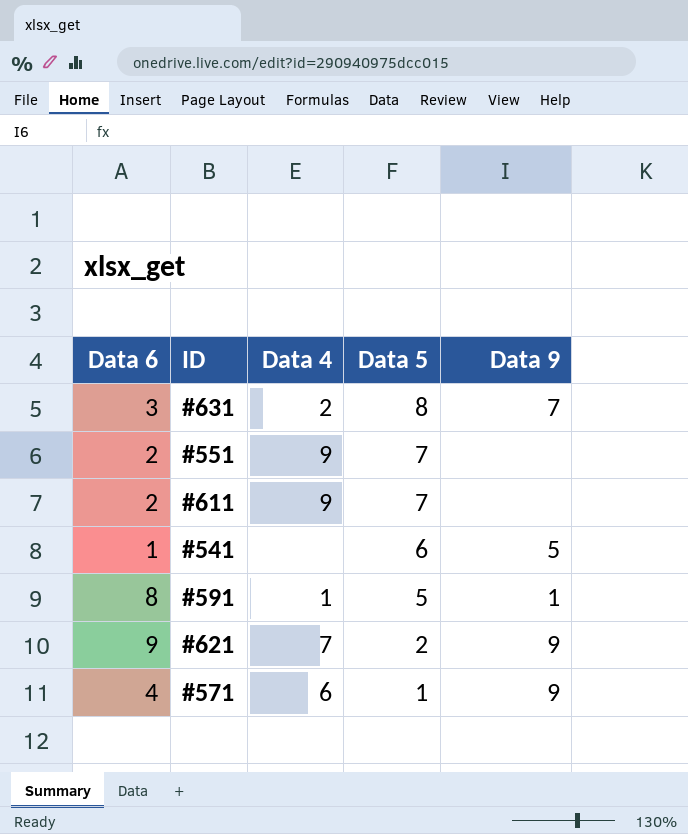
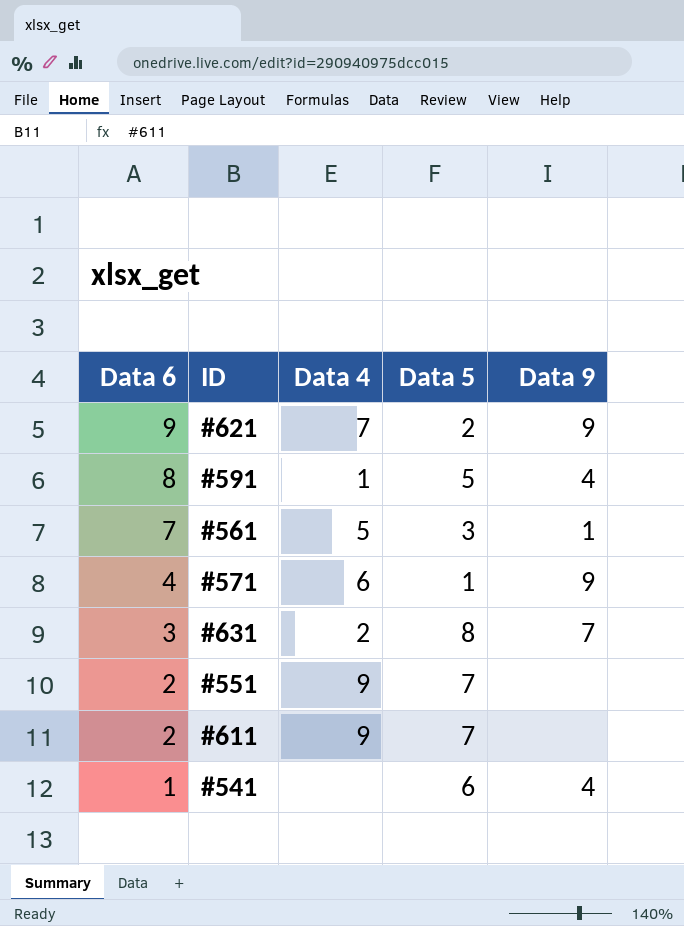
row order: Data 5 descending -> Data 6 descending
#591 | Data 9: 1 -> 4
row #561: none -> 7 | 5 | 3 | 1
#541 | Data 9: 5 -> 4

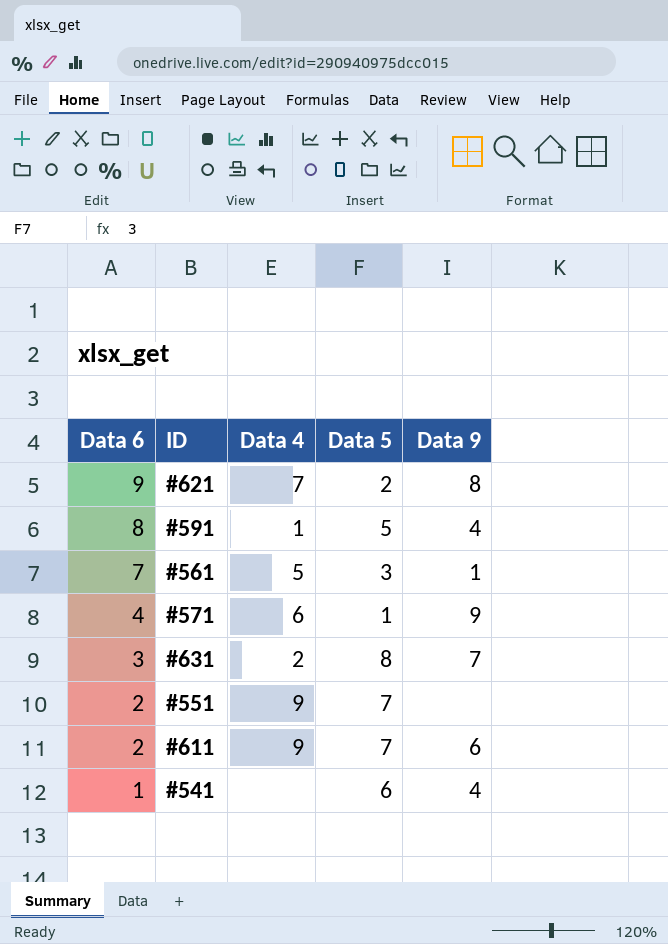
#621 | Data 9: 9 -> 8
#611 | Data 9: none -> 6

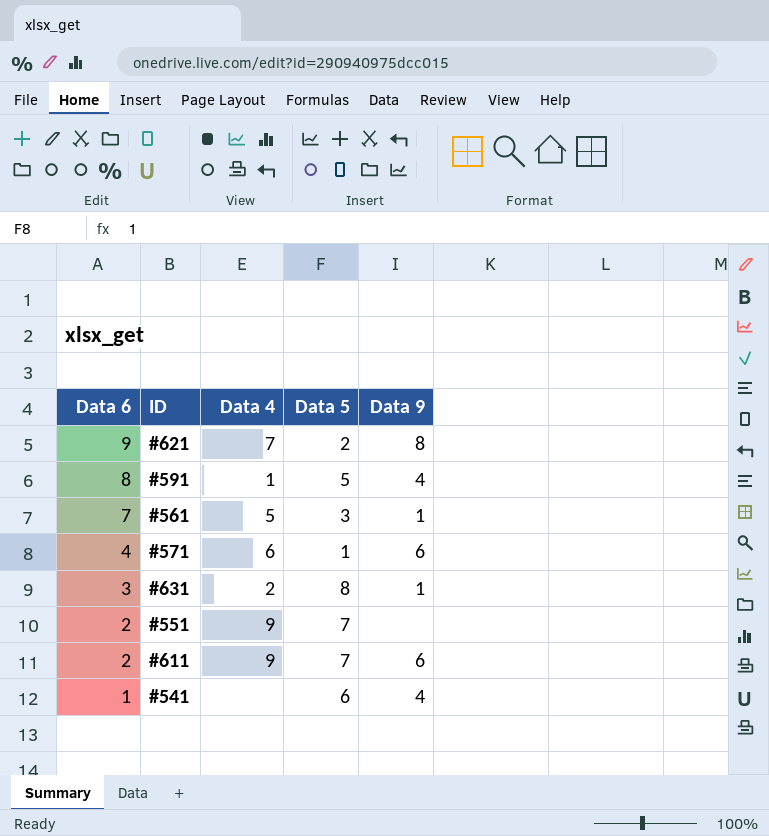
#571 | Data 9: 9 -> 6
#631 | Data 9: 7 -> 1

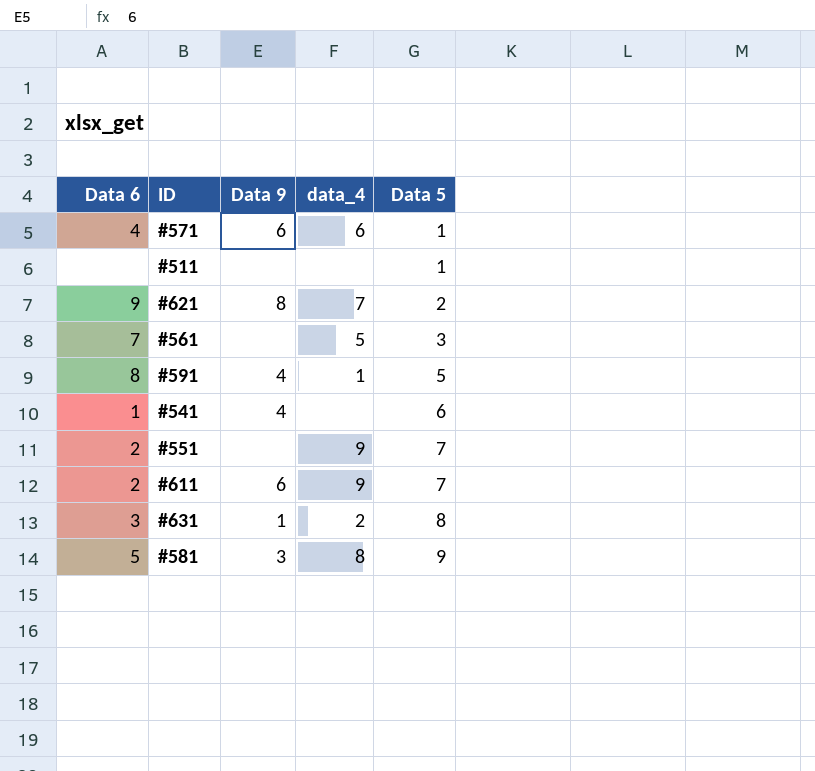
row order: Data 6 descending -> Data 5 ascending
column Data 9 | position: 5 -> 3
column name: Data 4 -> data_4
row #511: none -> none | none | none | 1
#561 | Data 9: 1 -> none
row #581: none -> 5 | 3 | 8 | 9

